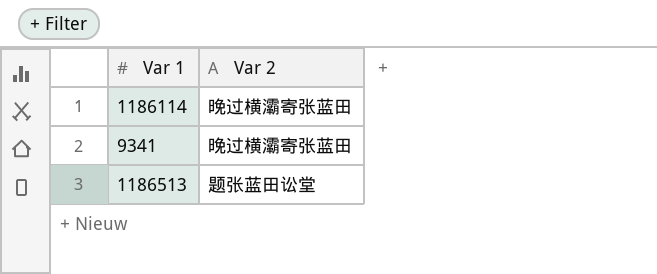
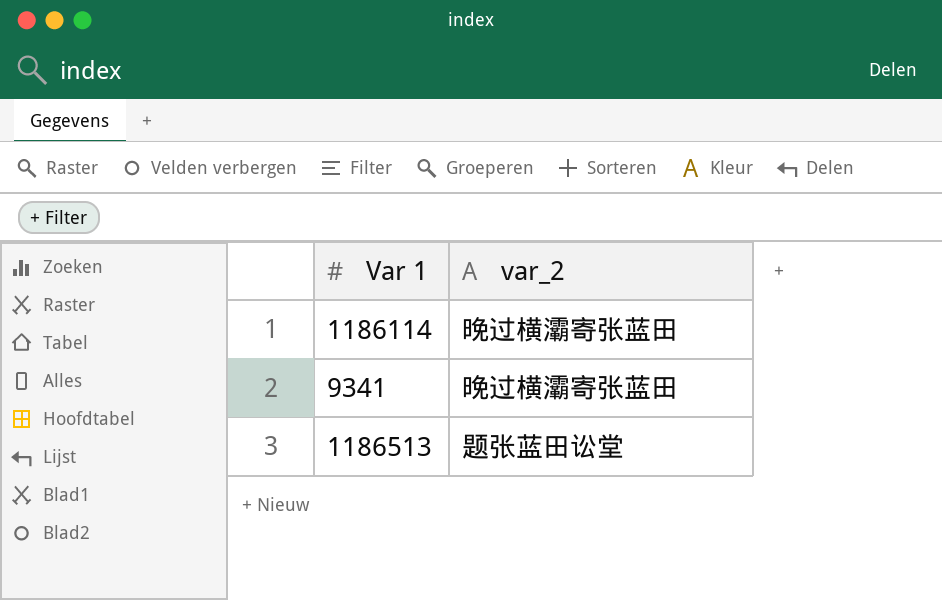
column name: Var 2 -> var_2

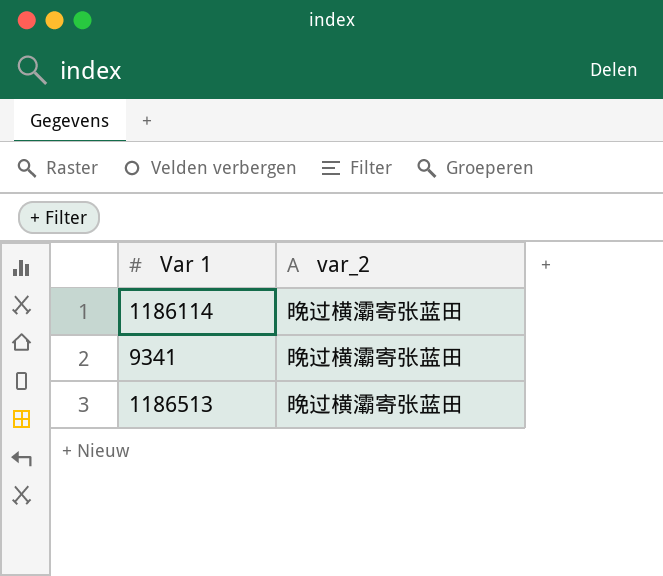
1186513 | var_2: 题张蓝田讼堂 -> 晚过横灞寄张蓝田

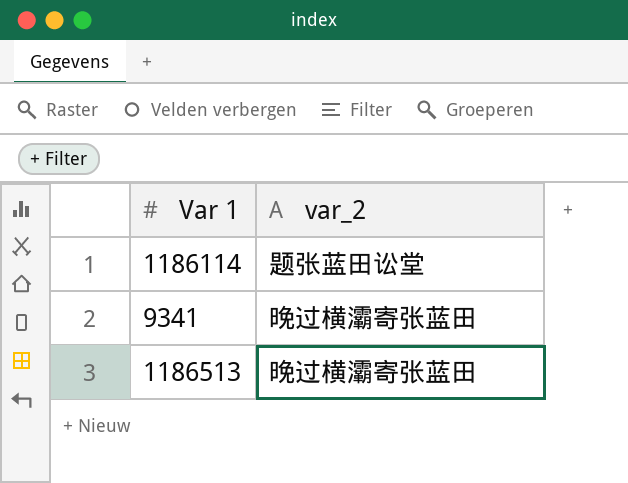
1186114 | var_2: 晚过横灞寄张蓝田 -> 题张蓝田讼堂

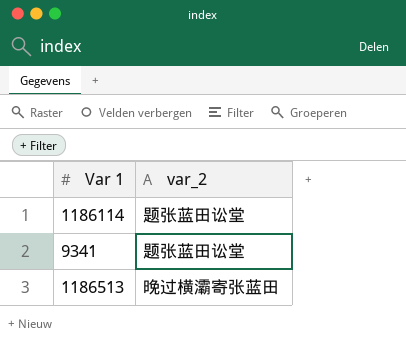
9341 | var_2: 晚过横灞寄张蓝田 -> 题张蓝田讼堂

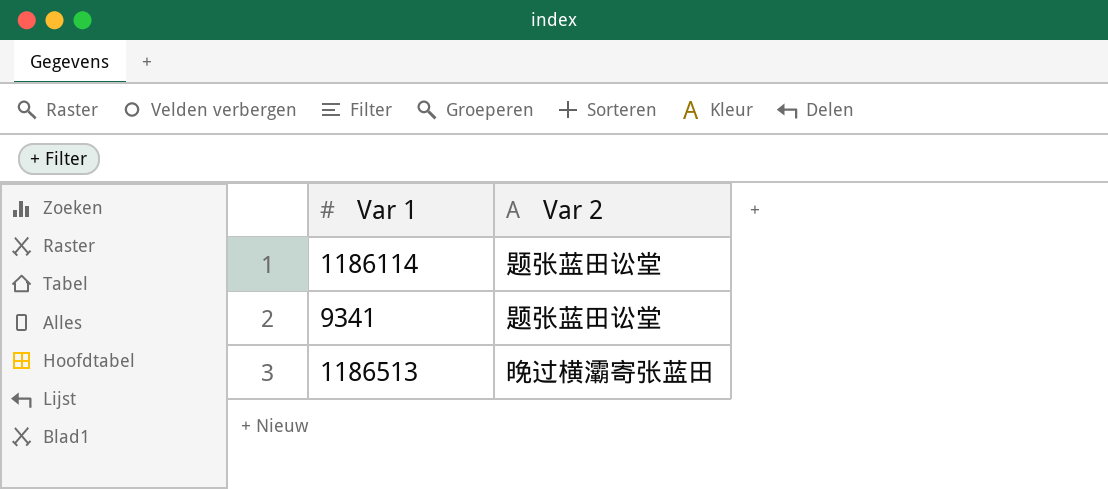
column name: var_2 -> Var 2

